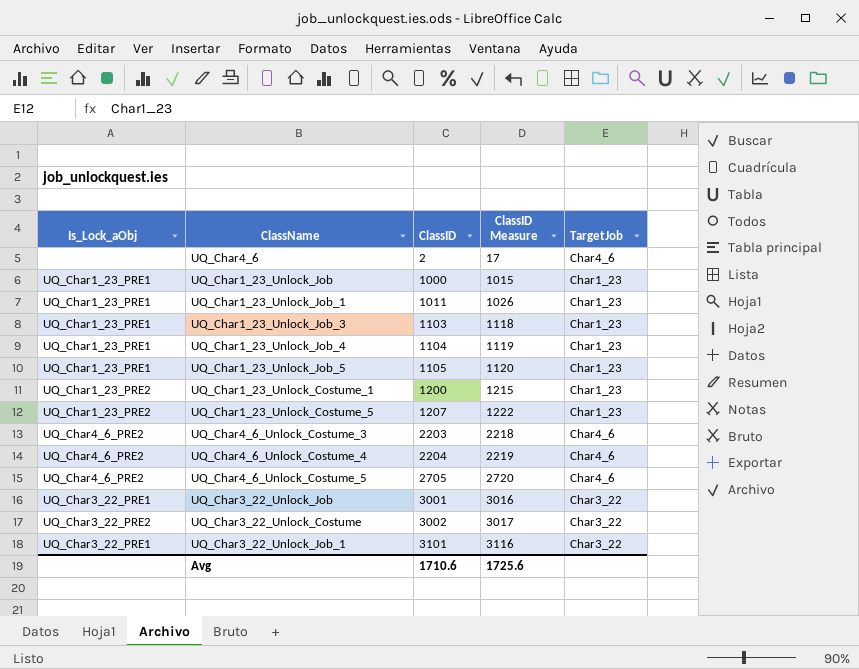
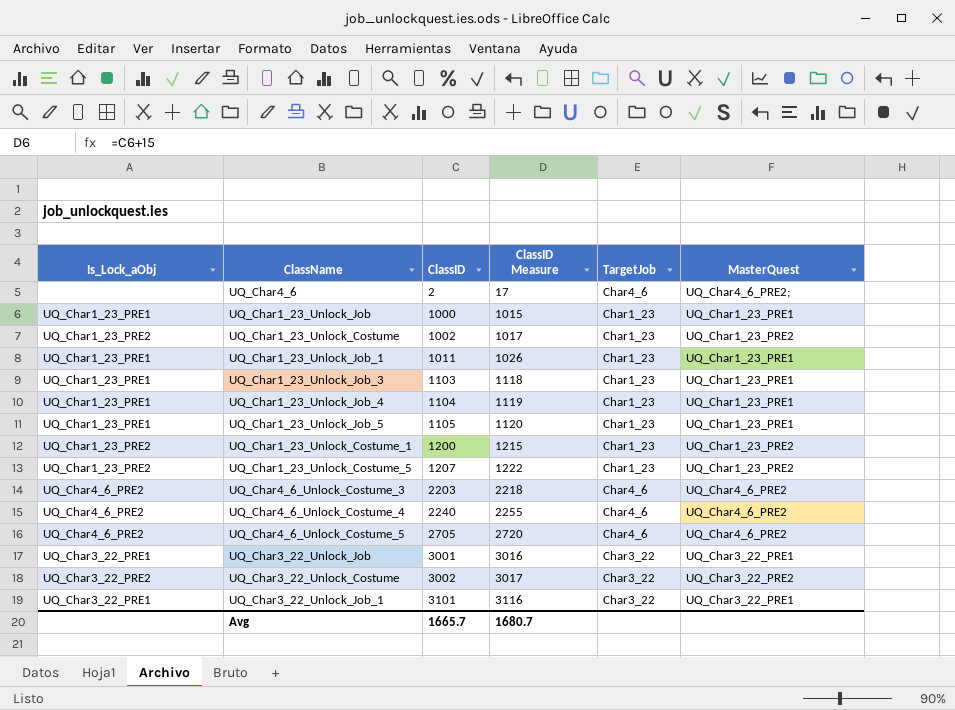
column MasterQuest | position: none -> 6
row UQ_Char1_23_Unlock_Costume: none -> UQ_Char1_23_PRE2 | 1002 | 1017 | Char1_23 | UQ_Char1_23_PRE2
UQ_Char4_6_Unlock_Costume_4 | ClassID: 2204 -> 2240
UQ_Char4_6_Unlock_Costume_4 | ClassID Measure: 2219 -> 2255
Avg | ClassID: 1710.6 -> 1665.7
Avg | ClassID Measure: 1725.6 -> 1680.7

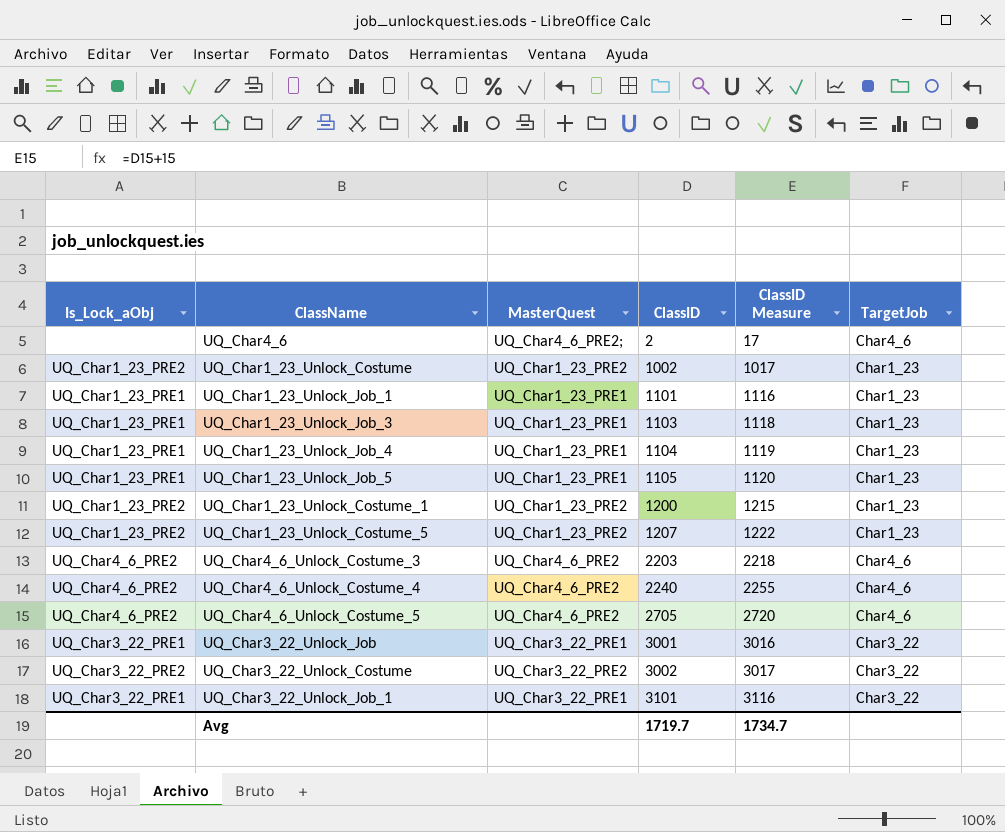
column MasterQuest | position: 6 -> 3
row UQ_Char1_23_Unlock_Job: UQ_Char1_23_PRE1 | 1000 | 1015 | Char1_23 | UQ_Char1_23_PRE1 -> none
UQ_Char1_23_Unlock_Job_1 | ClassID: 1011 -> 1101
UQ_Char1_23_Unlock_Job_1 | ClassID Measure: 1026 -> 1116
Avg | ClassID: 1665.7 -> 1719.7
Avg | ClassID Measure: 1680.7 -> 1734.7

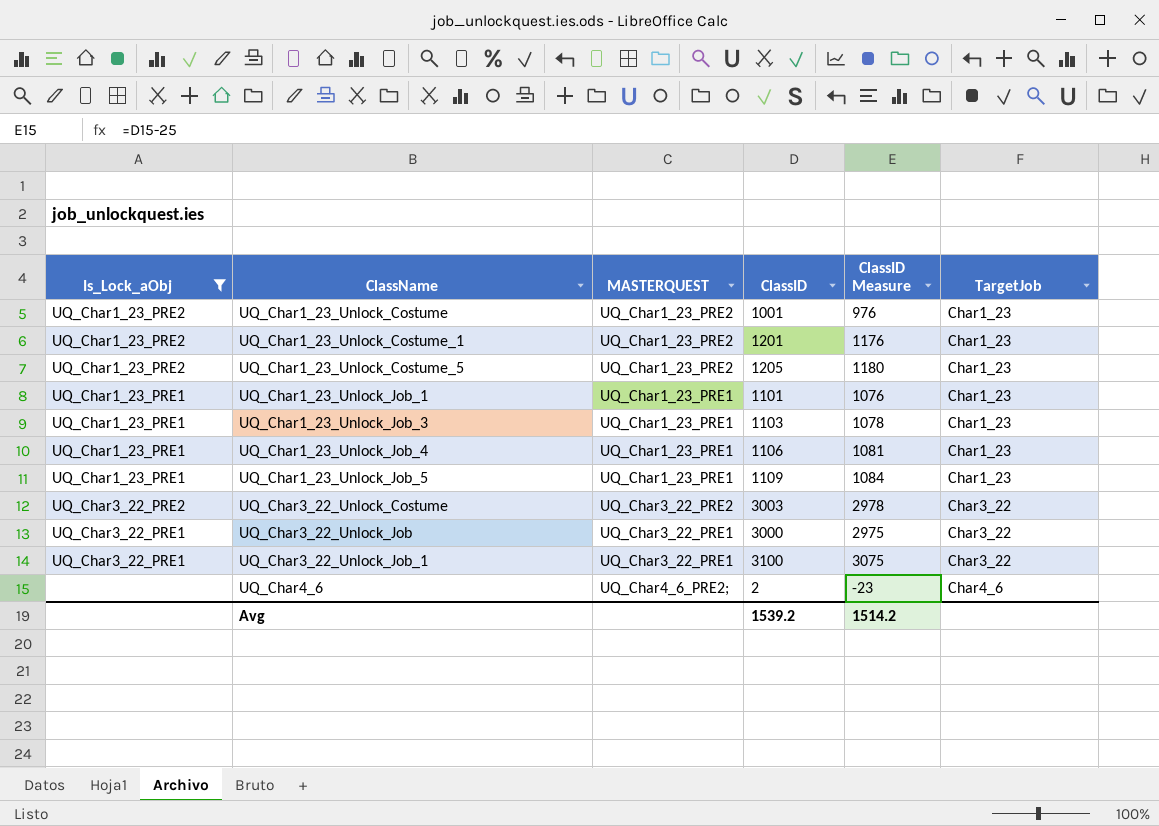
filter: none -> Is_Lock_aObj != UQ_Char4_6_PRE2
row order: ClassID ascending -> ClassName ascending
column name: MasterQuest -> MASTERQUEST
column ClassID Measure | formula: [ClassID] + 15 -> [ClassID] - 25
UQ_Char1_23_Unlock_Costume | ClassID: 1002 -> 1001
UQ_Char1_23_Unlock_Costume_1 | ClassID: 1200 -> 1201
UQ_Char1_23_Unlock_Costume_5 | ClassID: 1207 -> 1205
UQ_Char1_23_Unlock_Job_4 | ClassID: 1104 -> 1106
UQ_Char1_23_Unlock_Job_5 | ClassID: 1105 -> 1109
UQ_Char3_22_Unlock_Costume | ClassID: 3002 -> 3003
UQ_Char3_22_Unlock_Job | ClassID: 3001 -> 3000
UQ_Char3_22_Unlock_Job_1 | ClassID: 3101 -> 3100
Avg | ClassID: 1719.7 -> 1539.2
Avg | ClassID Measure: 1734.7 -> 1514.2

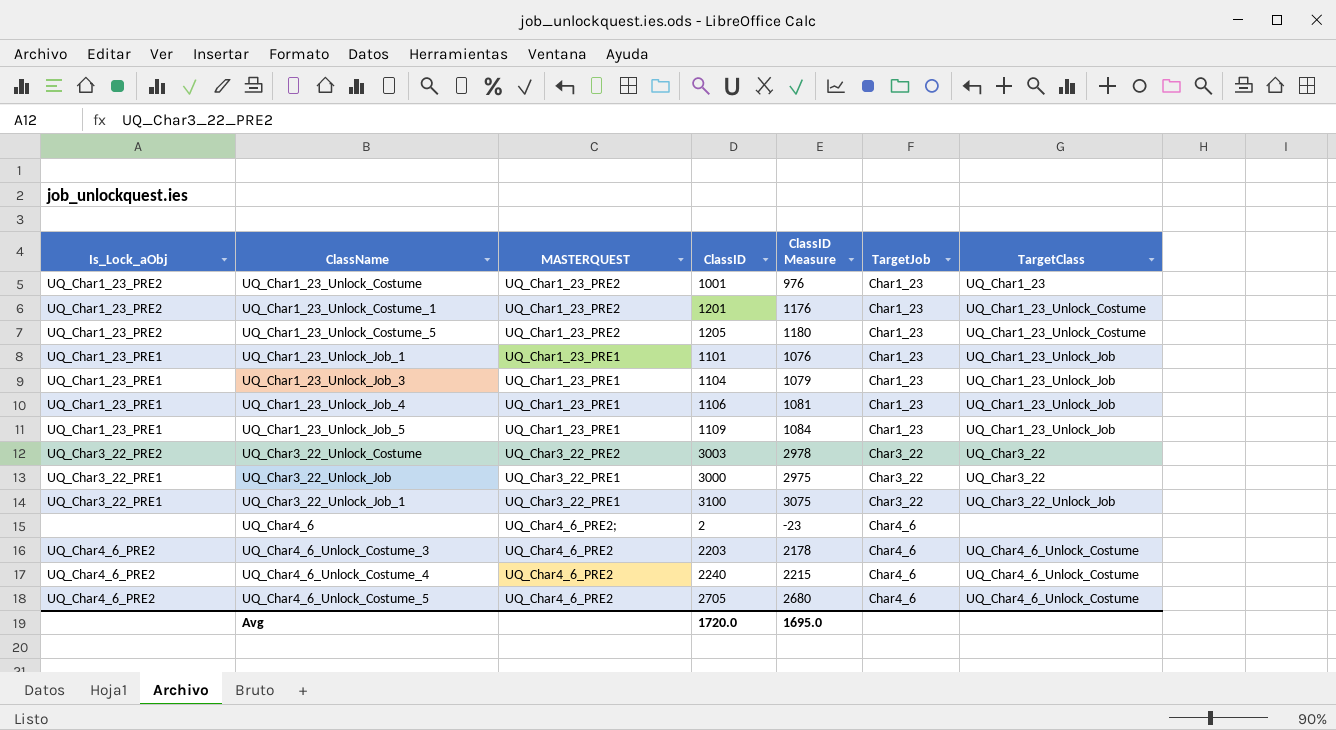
filter: Is_Lock_aObj != UQ_Char4_6_PRE2 -> none
column TargetClass | position: none -> 7
UQ_Char1_23_Unlock_Job_3 | ClassID: 1103 -> 1104
UQ_Char1_23_Unlock_Job_3 | ClassID Measure: 1078 -> 1079
Avg | ClassID: 1539.2 -> 1720.0
Avg | ClassID Measure: 1514.2 -> 1695.0

